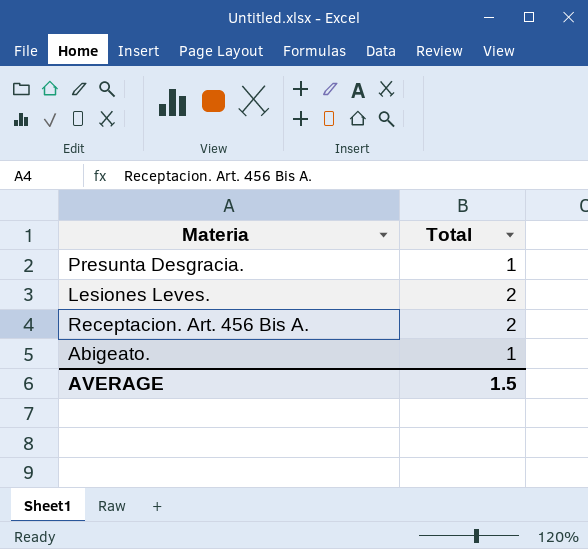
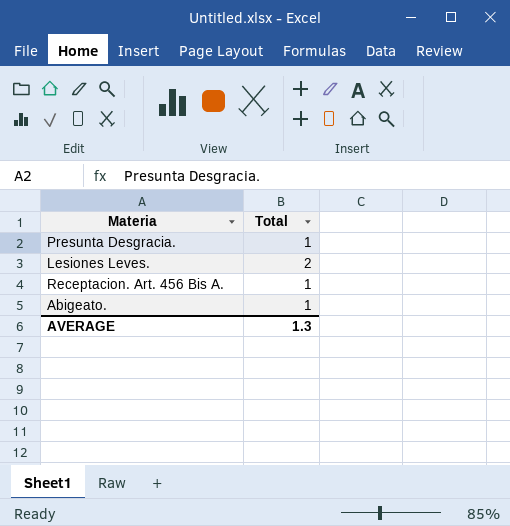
Receptacion. Art. 456 Bis A. | Total: 2 -> 1
AVERAGE | Total: 1.5 -> 1.3

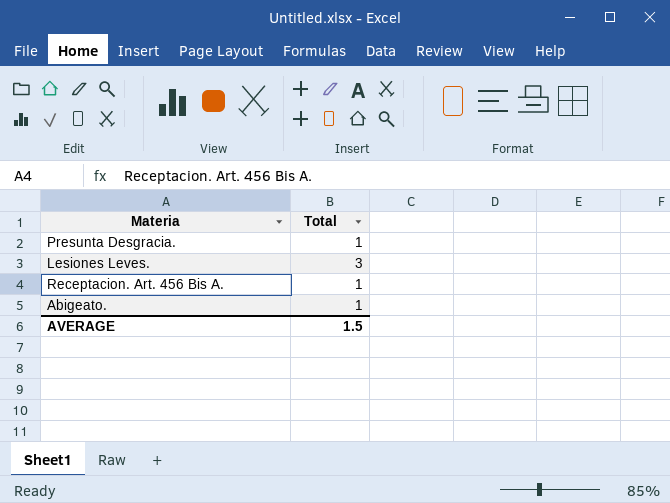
Lesiones Leves. | Total: 2 -> 3
AVERAGE | Total: 1.3 -> 1.5

